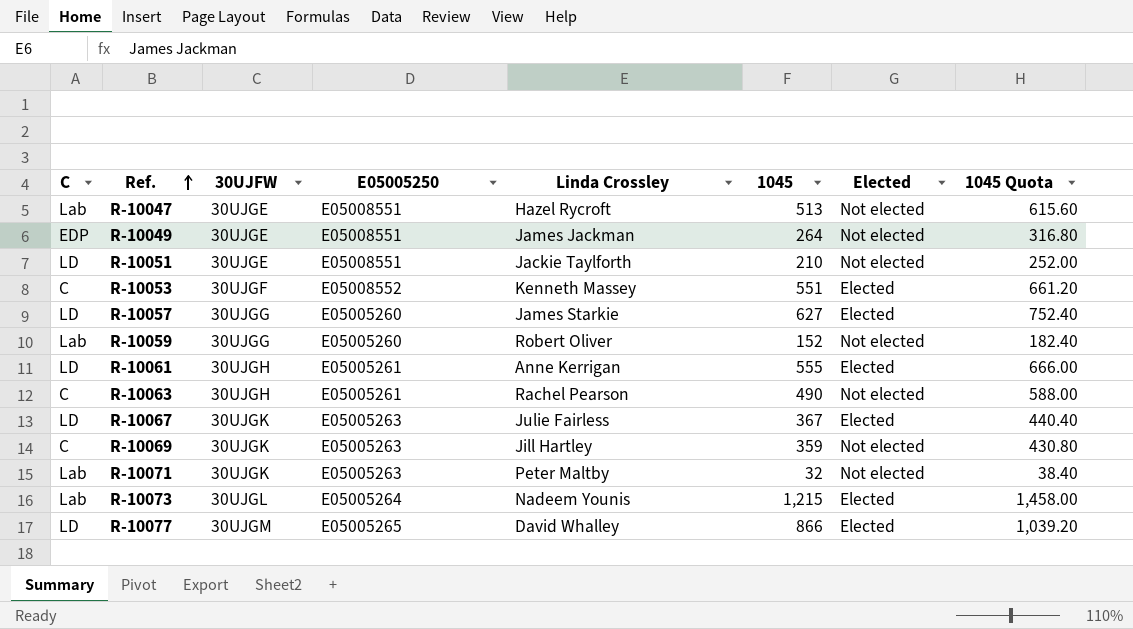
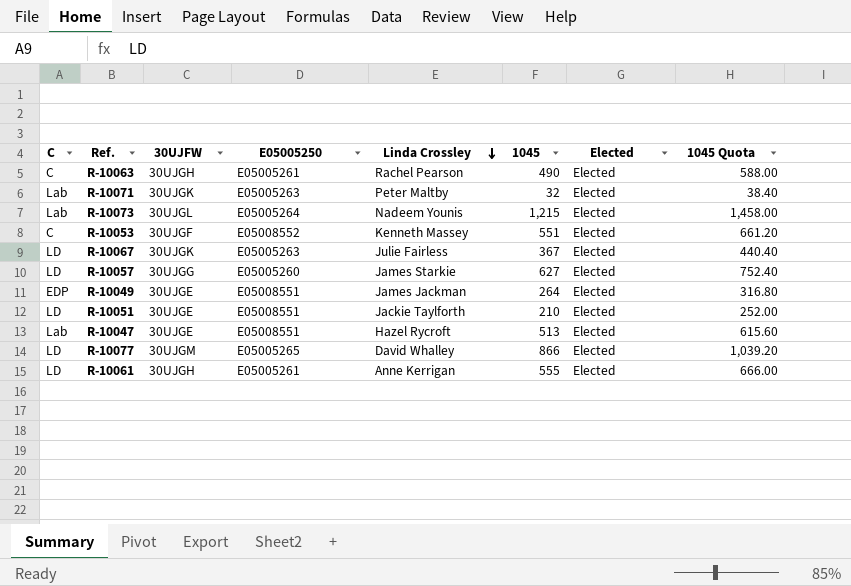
row order: Ref. ascending -> Linda Crossley descending
row R-10059: Lab | 30UJGG | E05005260 | Robert Oliver | 152 | Not elected | 182.40 -> none
row R-10069: C | 30UJGK | E05005263 | Jill Hartley | 359 | Not elected | 430.80 -> none
R-10063 | Elected: Not elected -> Elected
R-10071 | Elected: Not elected -> Elected
R-10049 | Elected: Not elected -> Elected
R-10051 | Elected: Not elected -> Elected
R-10047 | Elected: Not elected -> Elected

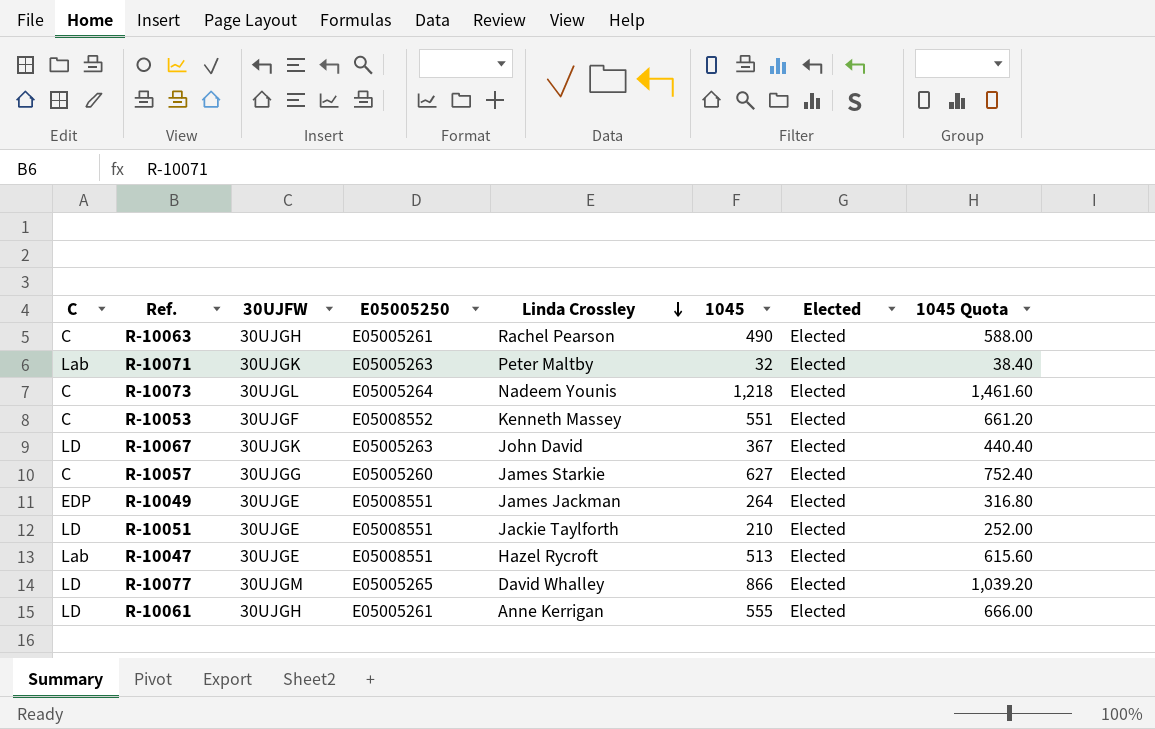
R-10073 | C: Lab -> C
R-10073 | 1045: 1,215 -> 1,218
R-10073 | 1045 Quota: 1,458.00 -> 1,461.60
R-10067 | Linda Crossley: Julie Fairless -> John David
R-10057 | C: LD -> C

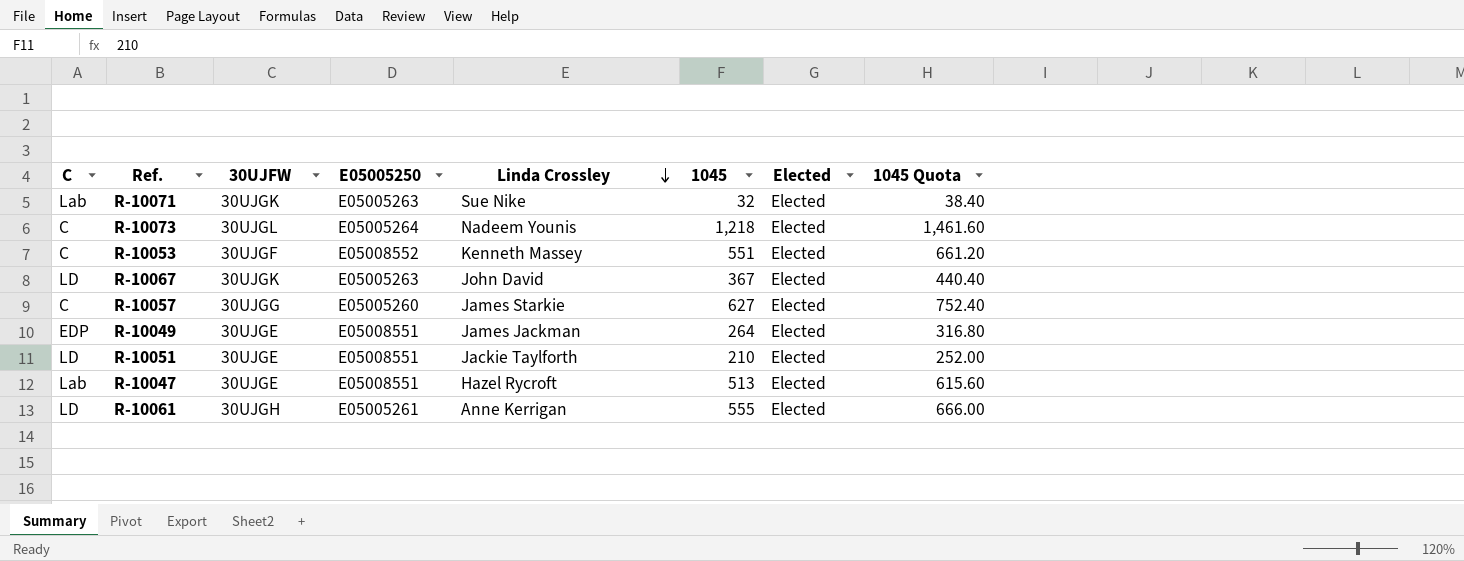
row R-10063: C | 30UJGH | E05005261 | Rachel Pearson | 490 | Elected | 588.00 -> none
row R-10077: LD | 30UJGM | E05005265 | David Whalley | 866 | Elected | 1,039.20 -> none
R-10071 | Linda Crossley: Peter Maltby -> Sue Nike

